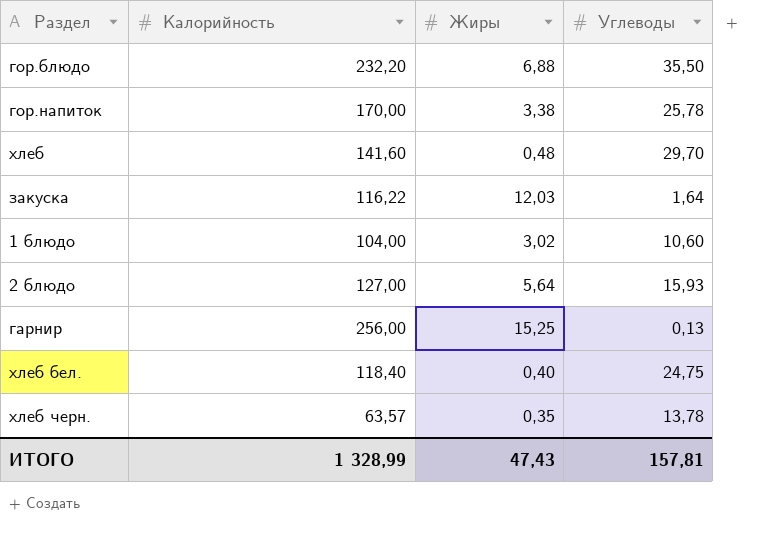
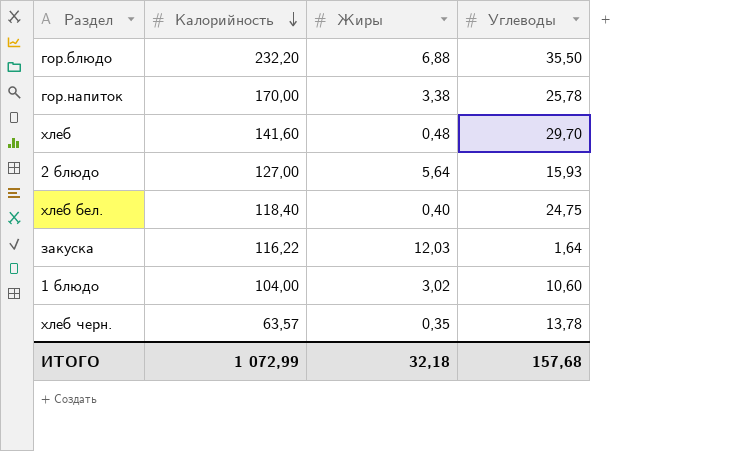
row order: none -> Калорийность descending
row гарнир: 256,00 | 15,25 | 0,13 -> none
ИТОГО | Калорийность: 1 328,99 -> 1 072,99
ИТОГО | Жиры: 47,43 -> 32,18
ИТОГО | Углеводы: 157,81 -> 157,68

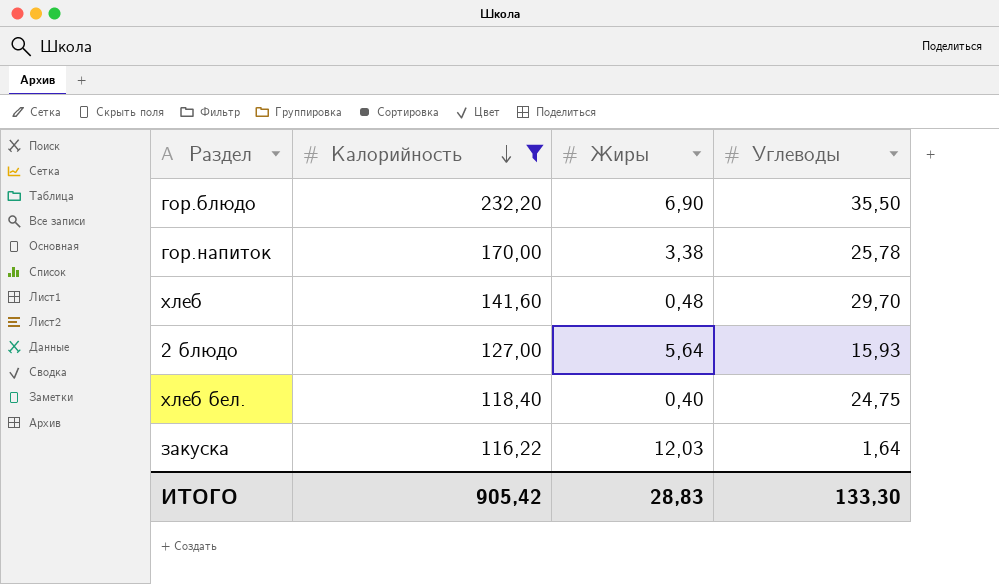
filter: none -> Калорийность >= 116,22
гор.блюдо | Жиры: 6,88 -> 6,90
ИТОГО | Калорийность: 1 072,99 -> 905,42
ИТОГО | Жиры: 32,18 -> 28,83
ИТОГО | Углеводы: 157,68 -> 133,30

